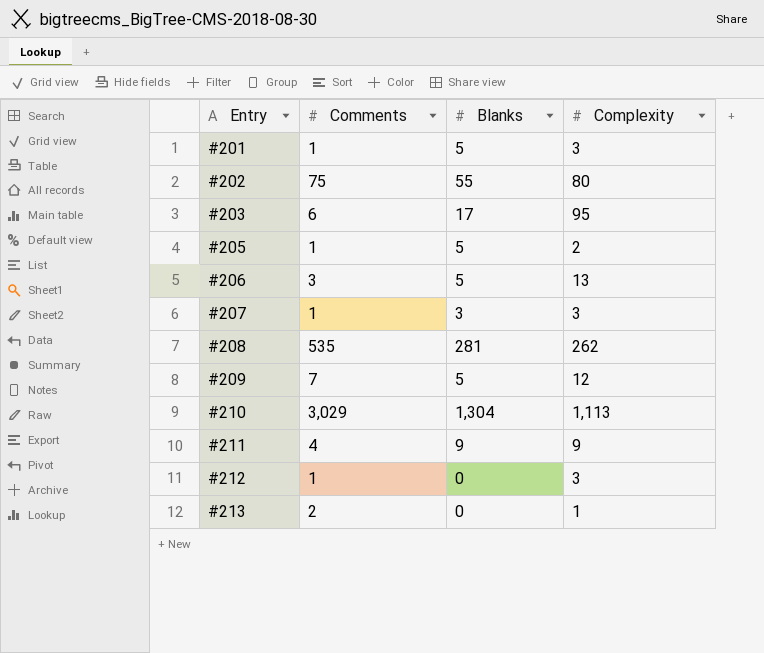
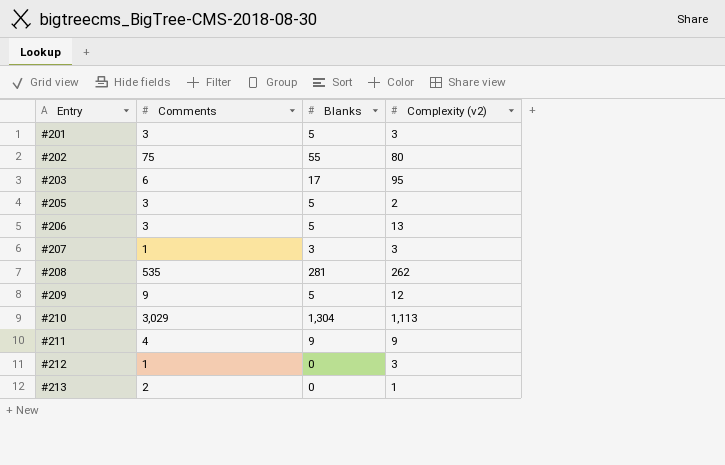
column name: Complexity -> Complexity (v2)
#201 | Comments: 1 -> 3
#205 | Comments: 1 -> 3
#209 | Comments: 7 -> 9

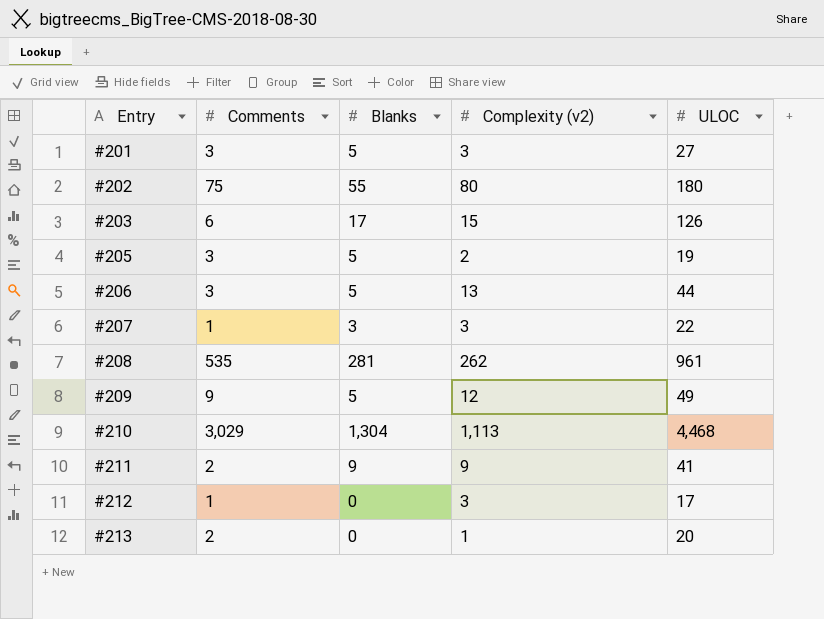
column ULOC | position: none -> 5
#203 | Complexity (v2): 95 -> 15
#211 | Comments: 4 -> 2

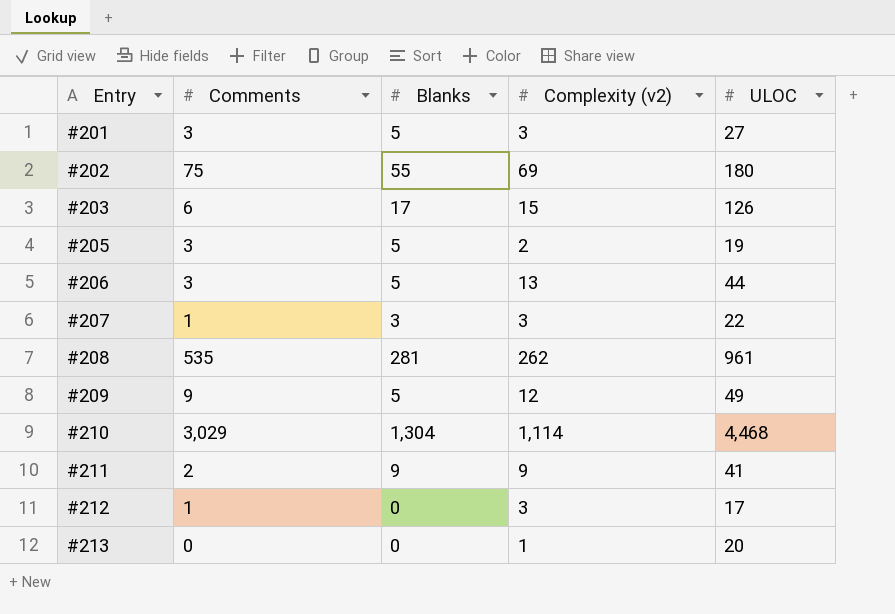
#202 | Complexity (v2): 80 -> 69
#210 | Complexity (v2): 1,113 -> 1,114
#213 | Comments: 2 -> 0

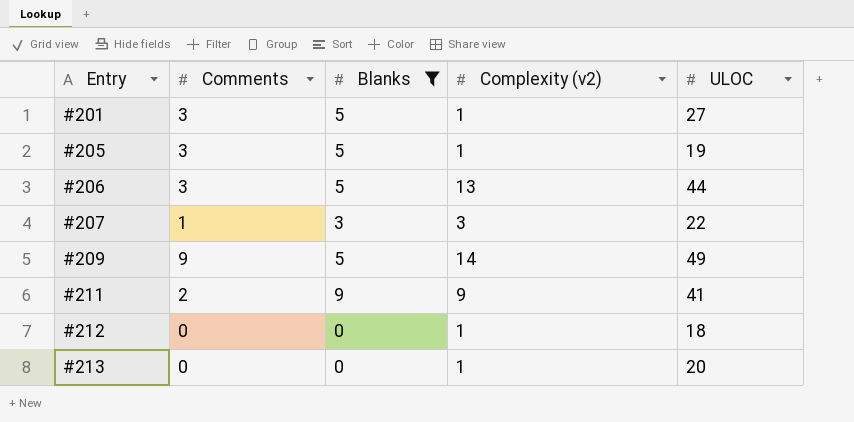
filter: none -> Blanks <= 9
#201 | Complexity (v2): 3 -> 1
#205 | Complexity (v2): 2 -> 1
#209 | Complexity (v2): 12 -> 14
#212 | Comments: 1 -> 0
#212 | Complexity (v2): 3 -> 1
#212 | ULOC: 17 -> 18

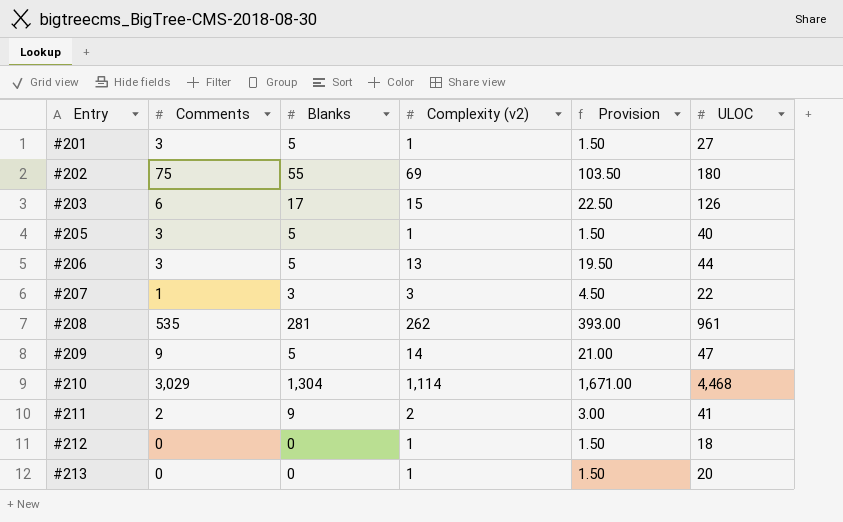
filter: Blanks <= 9 -> none
column Provision | formula: none -> [Complexity (v2)] * 1.5
#205 | ULOC: 19 -> 40
#209 | ULOC: 49 -> 47
#211 | Complexity (v2): 9 -> 2

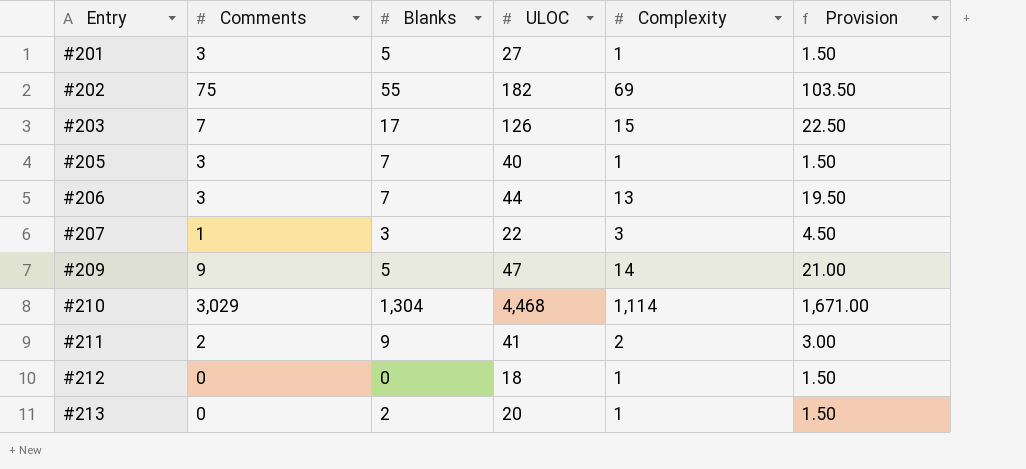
column ULOC | position: 6 -> 4
column name: Complexity (v2) -> Complexity
row #208: 535 | 281 | 262 | 393.00 | 961 -> none
#202 | ULOC: 180 -> 182
#203 | Comments: 6 -> 7
#205 | Blanks: 5 -> 7
#206 | Blanks: 5 -> 7
#213 | Blanks: 0 -> 2

